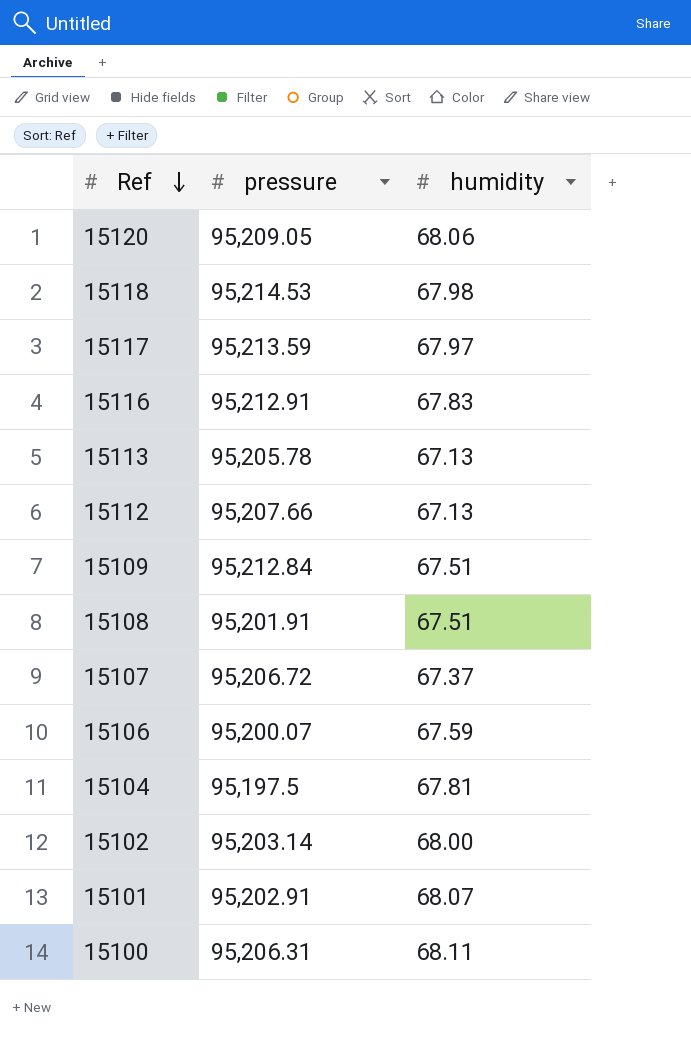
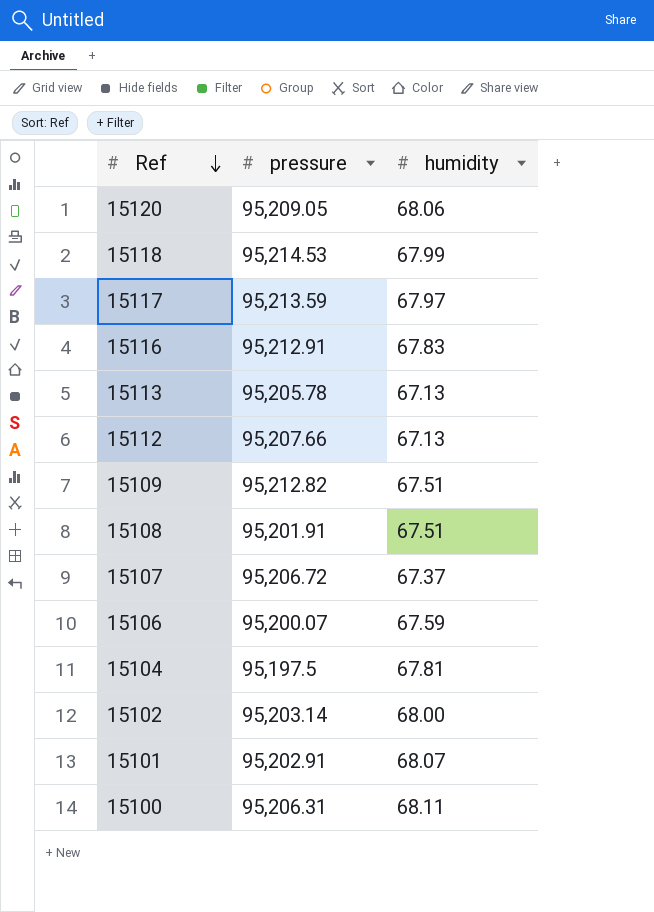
15118 | humidity: 67.98 -> 67.99
15109 | pressure: 95,212.84 -> 95,212.82

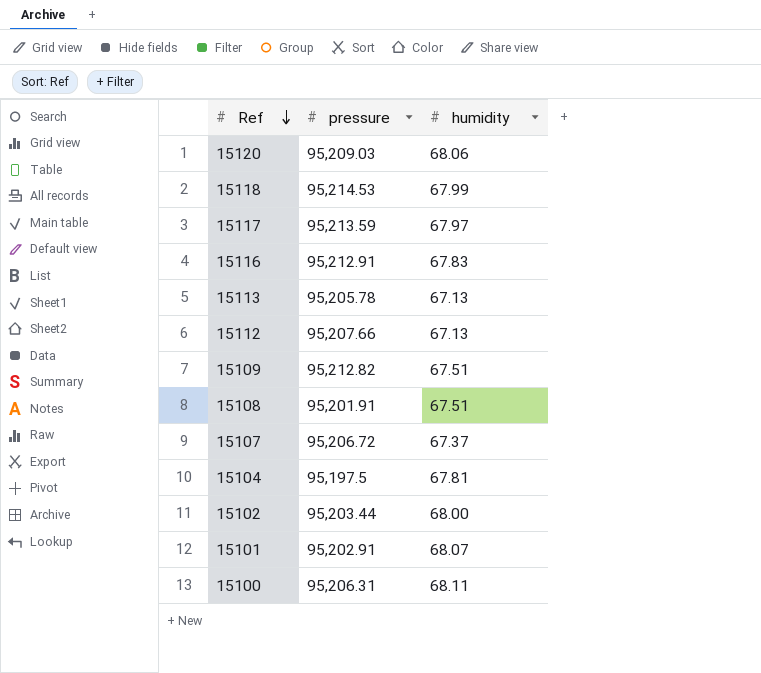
row 15106: 95,200.07 | 67.59 -> none
15120 | pressure: 95,209.05 -> 95,209.03
15102 | pressure: 95,203.14 -> 95,203.44

